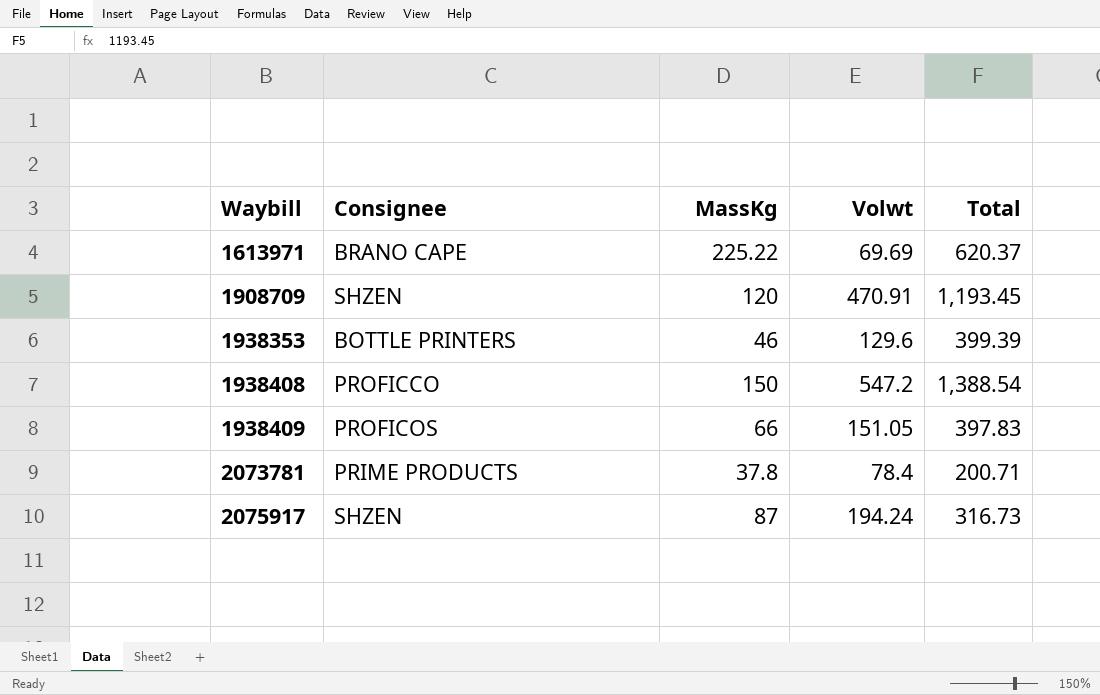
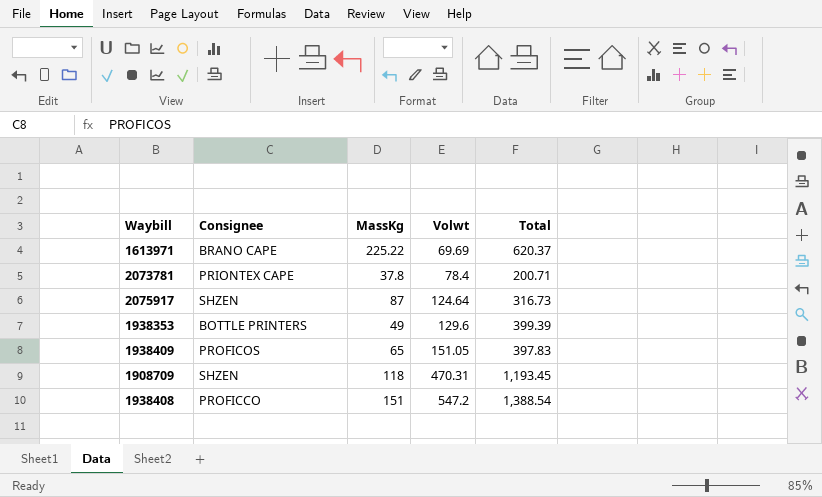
row order: Waybill ascending -> Volwt ascending
2073781 | Consignee: PRIME PRODUCTS -> PRIONTEX CAPE
2075917 | Volwt: 194.24 -> 124.64
1938353 | MassKg: 46 -> 49
1938409 | MassKg: 66 -> 65
1908709 | MassKg: 120 -> 118
1908709 | Volwt: 470.91 -> 470.31
1938408 | MassKg: 150 -> 151

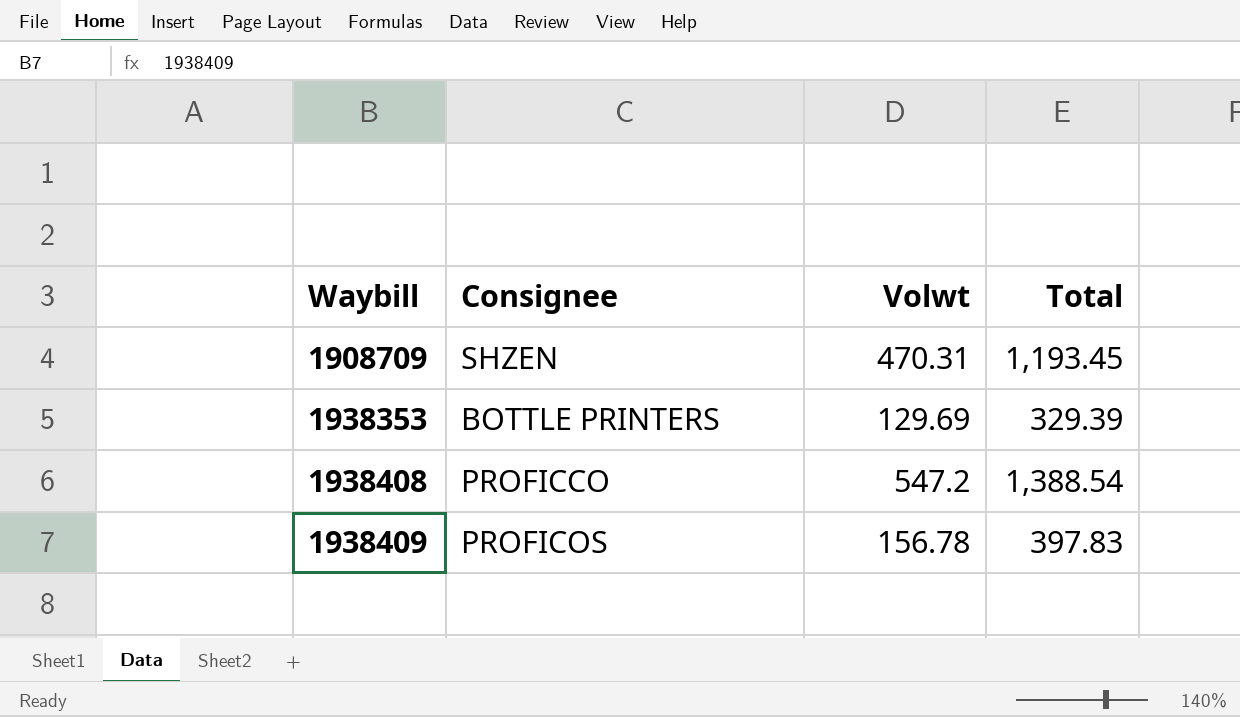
row order: Volwt ascending -> Waybill ascending
column MassKg | position: 3 -> none
row 1613971: BRANO CAPE | 225.22 | 69.69 | 620.37 -> none
row 2073781: PRIONTEX CAPE | 37.8 | 78.4 | 200.71 -> none
row 2075917: SHZEN | 87 | 124.64 | 316.73 -> none
1938353 | Volwt: 129.6 -> 129.69
1938353 | Total: 399.39 -> 329.39
1938409 | Volwt: 151.05 -> 156.78

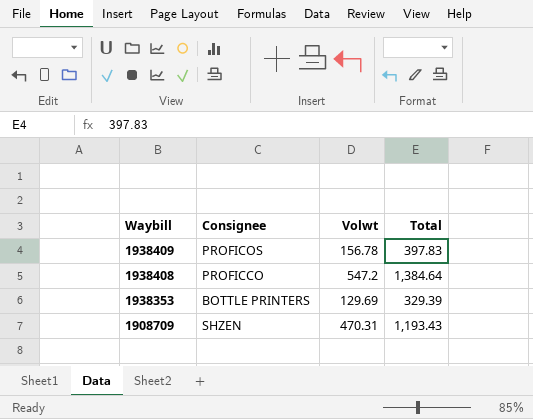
row order: Waybill ascending -> Waybill descending
1938408 | Total: 1,388.54 -> 1,384.64
1908709 | Total: 1,193.45 -> 1,193.43

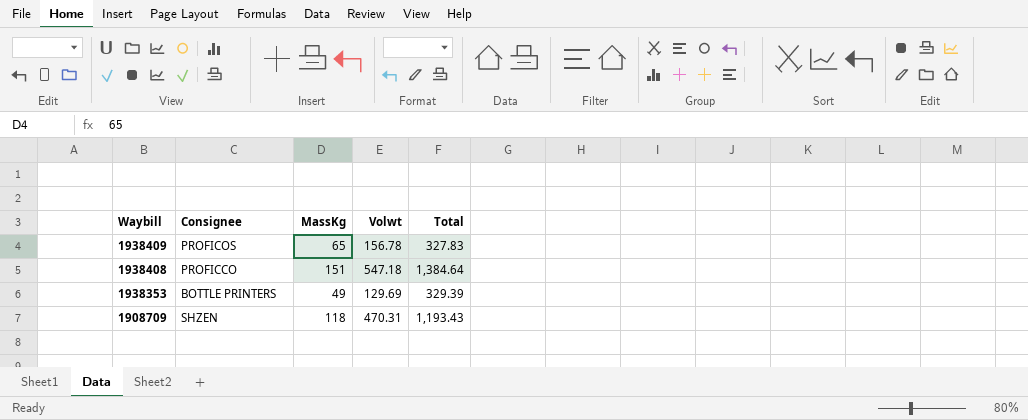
column MassKg | position: none -> 3
1938409 | Total: 397.83 -> 327.83
1938408 | Volwt: 547.2 -> 547.18

